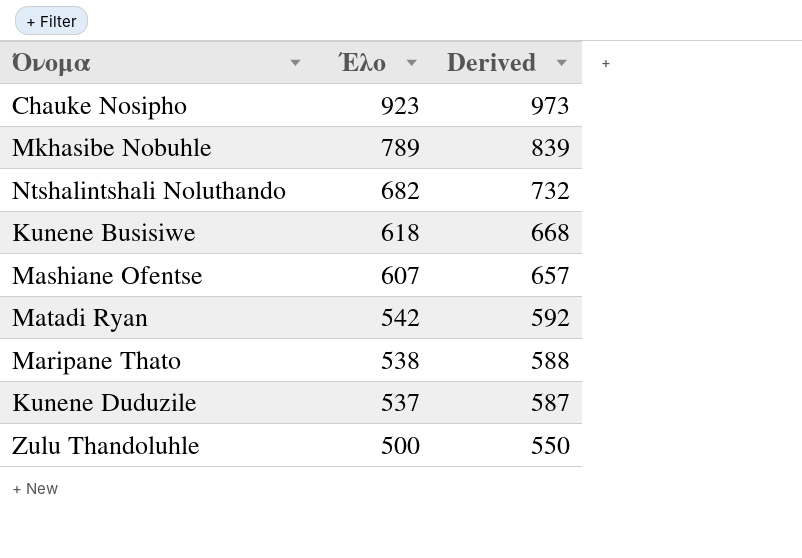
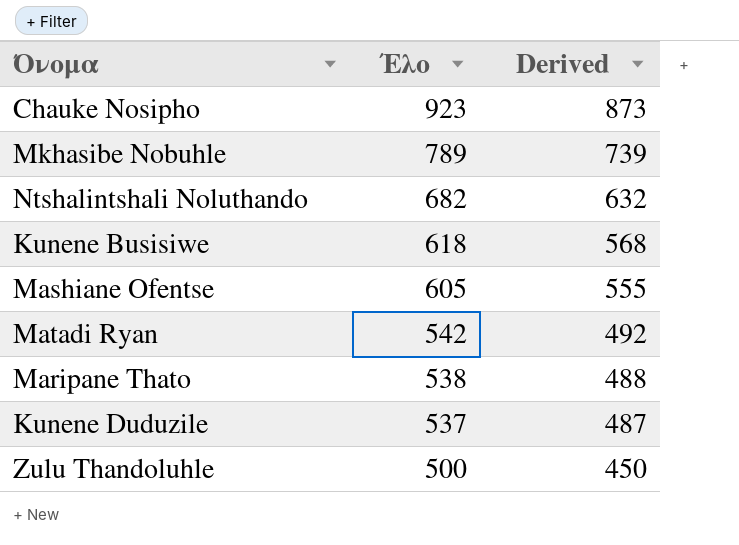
column Derived | formula: [Έλο] + 50 -> [Έλο] - 50
Mashiane Ofentse | Έλο: 607 -> 605

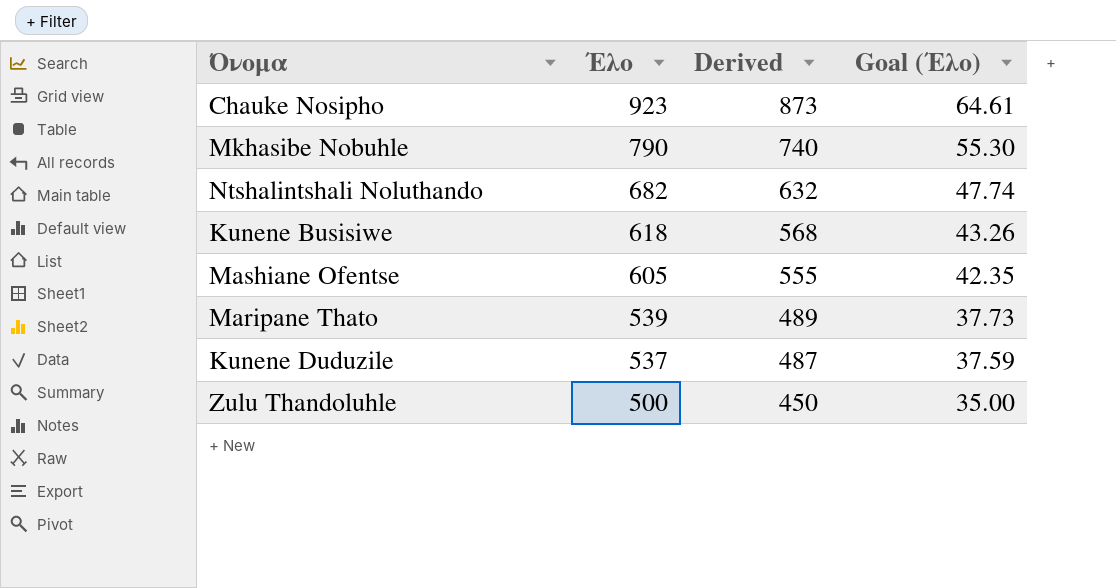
column Goal (Έλο) | formula: none -> [Έλο] * 0.07
row Matadi Ryan: 542 | 492 -> none
Mkhasibe Nobuhle | Έλο: 789 -> 790
Mkhasibe Nobuhle | Derived: 739 -> 740
Maripane Thato | Έλο: 538 -> 539
Maripane Thato | Derived: 488 -> 489

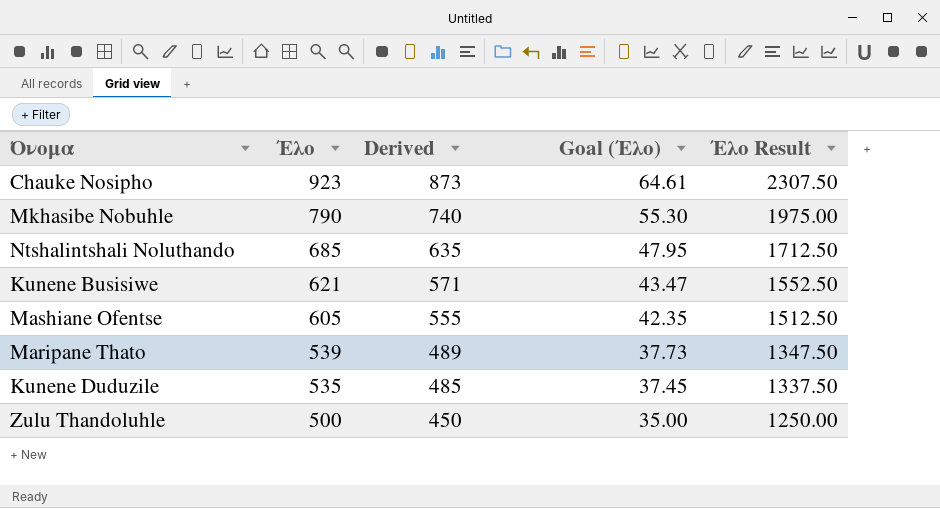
column Έλο Result | formula: none -> [Έλο] * 2.5
Ntshalintshali Noluthando | Έλο: 682 -> 685
Ntshalintshali Noluthando | Derived: 632 -> 635
Ntshalintshali Noluthando | Goal (Έλο): 47.74 -> 47.95
Kunene Busisiwe | Έλο: 618 -> 621
Kunene Busisiwe | Derived: 568 -> 571
Kunene Busisiwe | Goal (Έλο): 43.26 -> 43.47
Kunene Duduzile | Έλο: 537 -> 535
Kunene Duduzile | Derived: 487 -> 485
Kunene Duduzile | Goal (Έλο): 37.59 -> 37.45

